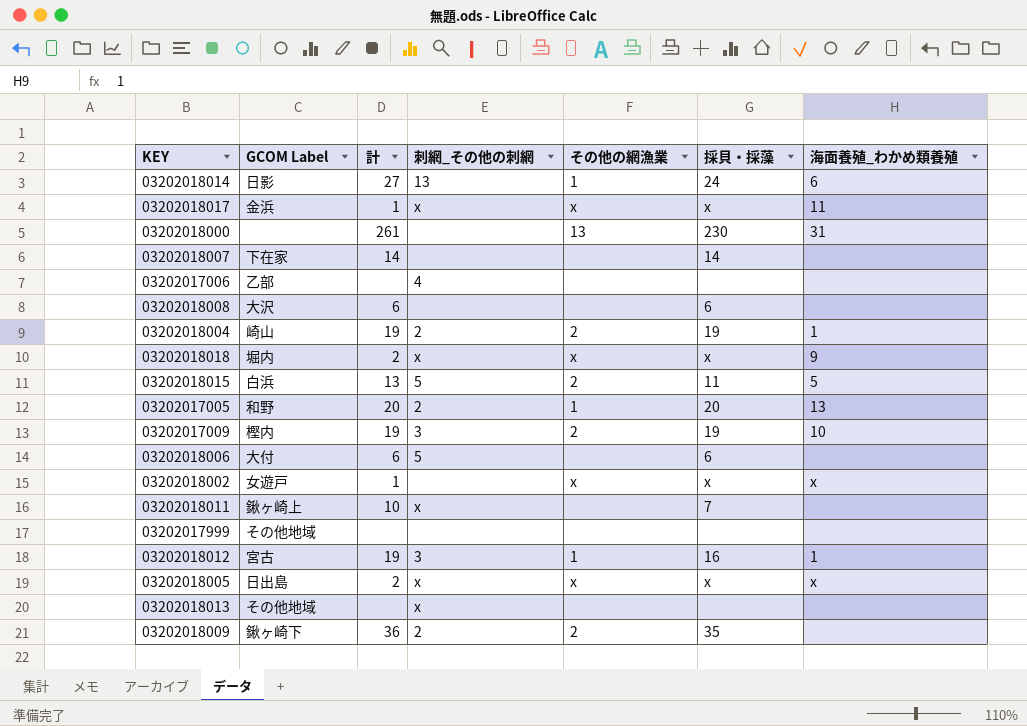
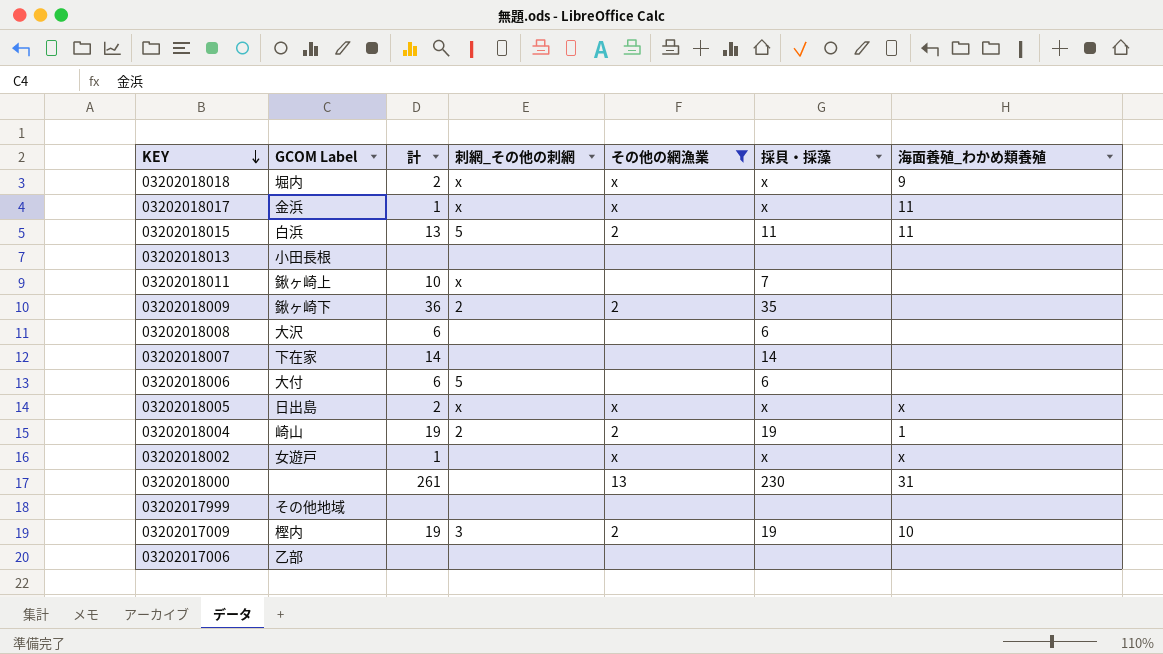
filter: none -> その他の網漁業 != 1
row order: none -> KEY descending
03202018015 | 海面養殖_わかめ類養殖: 5 -> 11
03202018013 | GCOM Label: その他地域 -> 小田長根
03202018013 | 刺網_その他の刺網: x -> none
03202017006 | 刺網_その他の刺網: 4 -> none

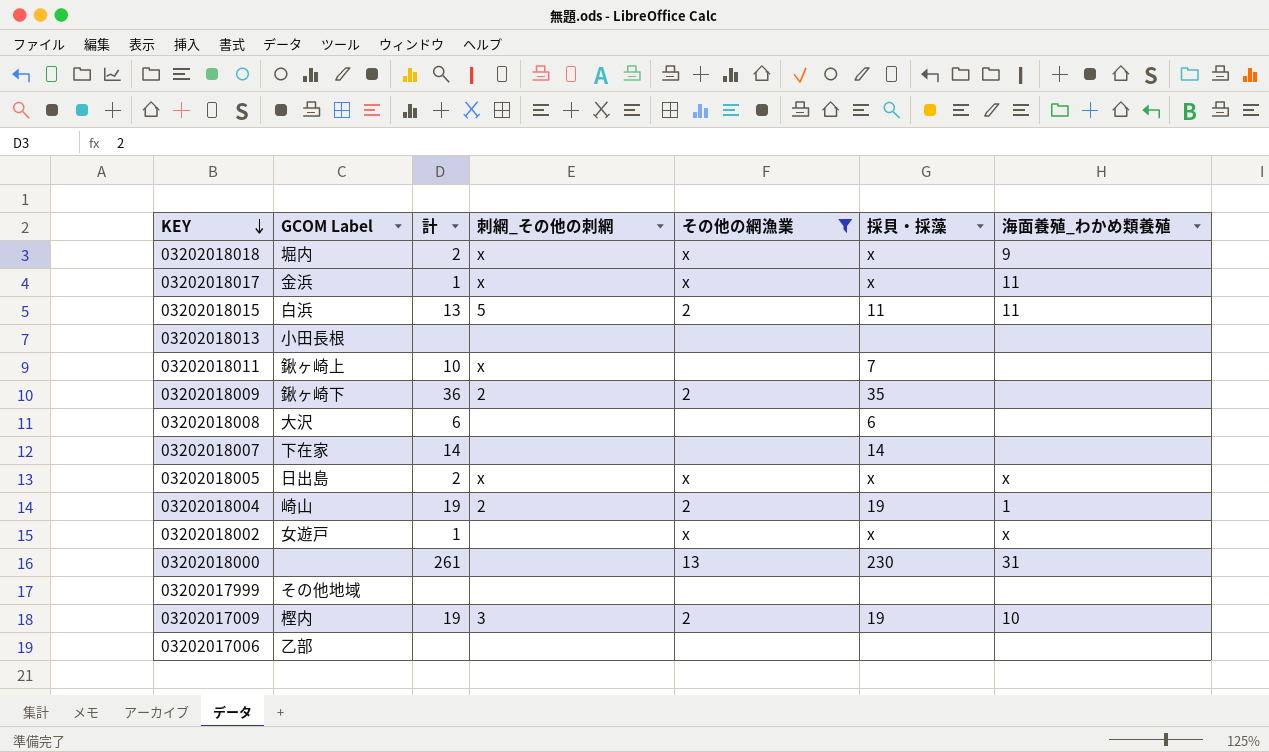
row 03202018006: 大付 | 6 | 5 | none | 6 | none -> none

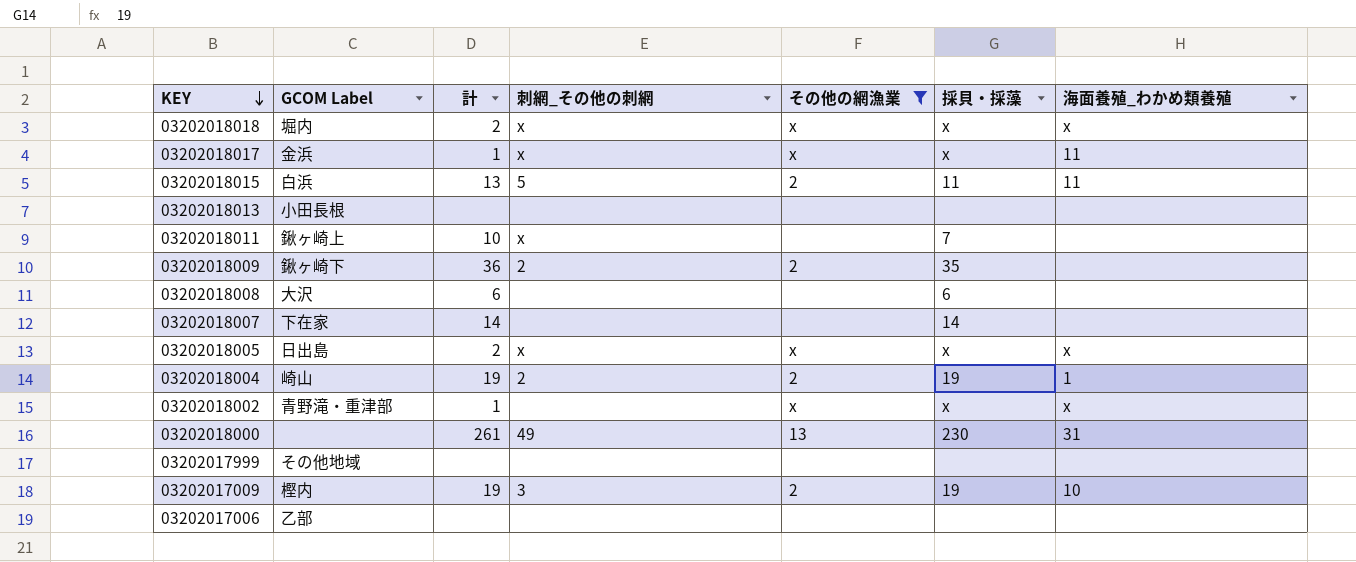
03202018018 | 海面養殖_わかめ類養殖: 9 -> x
03202018002 | GCOM Label: 女遊戸 -> 青野滝・重津部
03202018000 | 刺網_その他の刺網: none -> 49

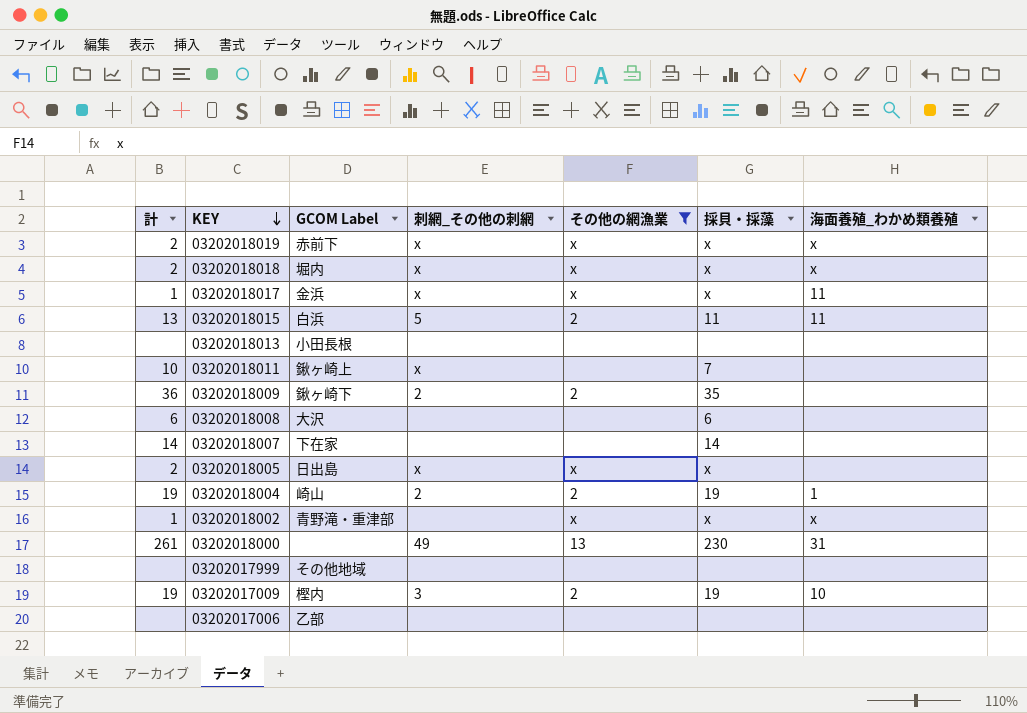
column 計 | position: 3 -> 1
row 03202018019: none -> 2 | 赤前下 | x | x | x | x
03202018005 | 海面養殖_わかめ類養殖: x -> none

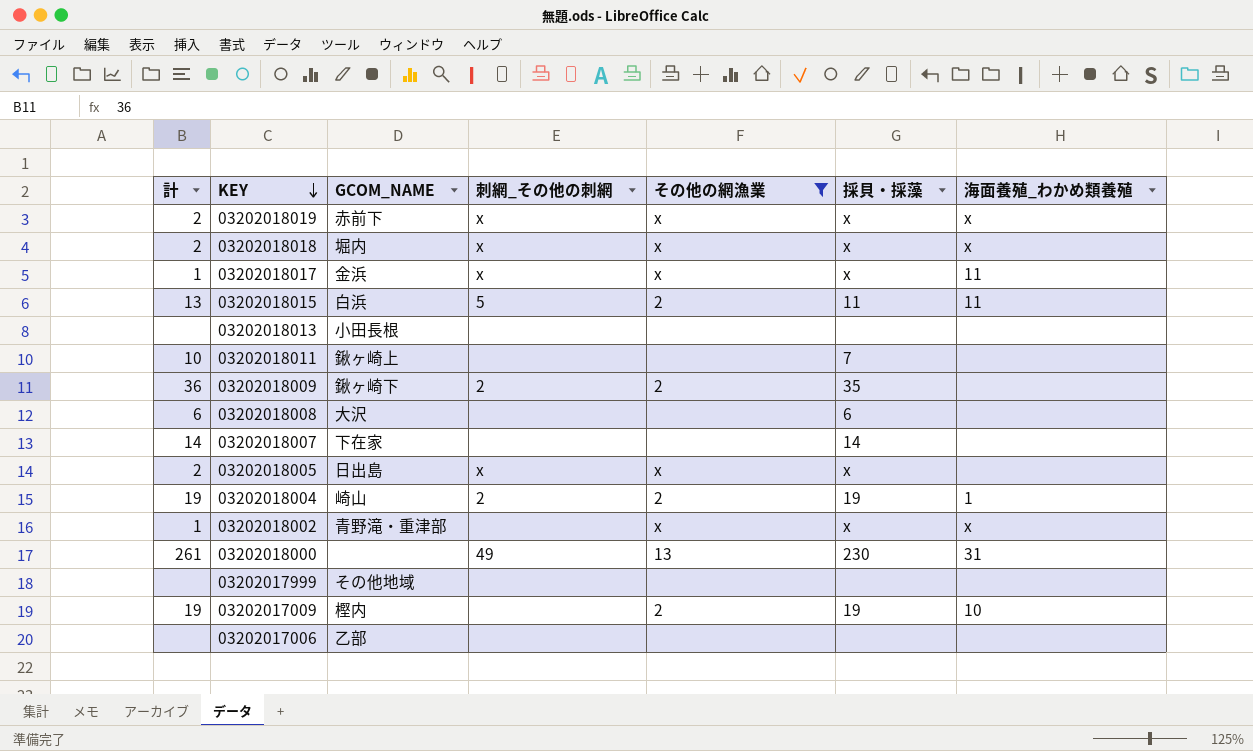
column name: GCOM Label -> GCOM_NAME
03202018011 | 刺網_その他の刺網: x -> none
03202017009 | 刺網_その他の刺網: 3 -> none

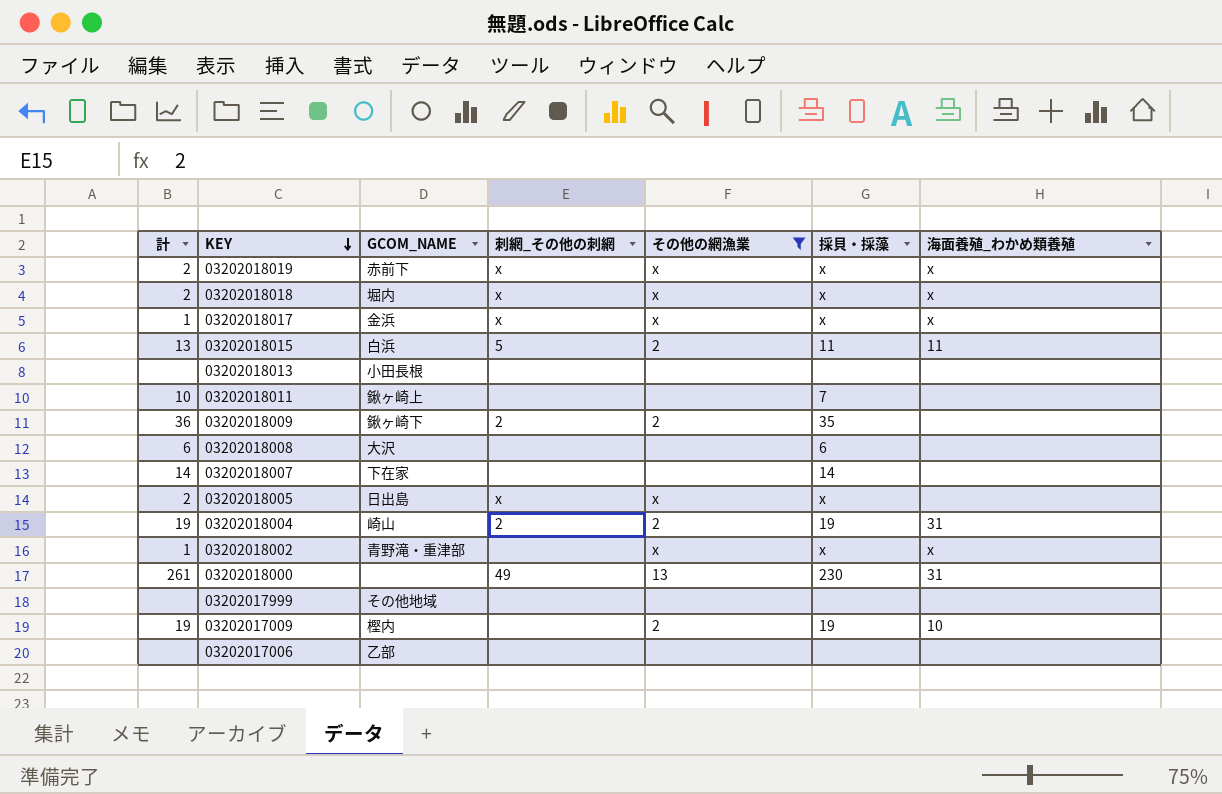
03202018017 | 海面養殖_わかめ類養殖: 11 -> x
03202018004 | 海面養殖_わかめ類養殖: 1 -> 31

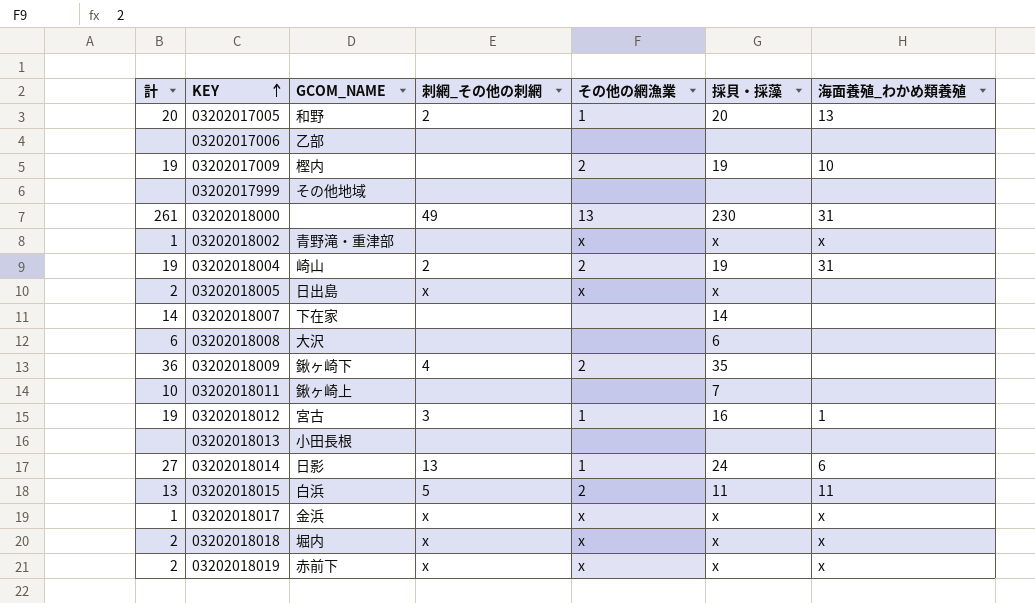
filter: その他の網漁業 != 1 -> none
row order: KEY descending -> KEY ascending
03202018009 | 刺網_その他の刺網: 2 -> 4

